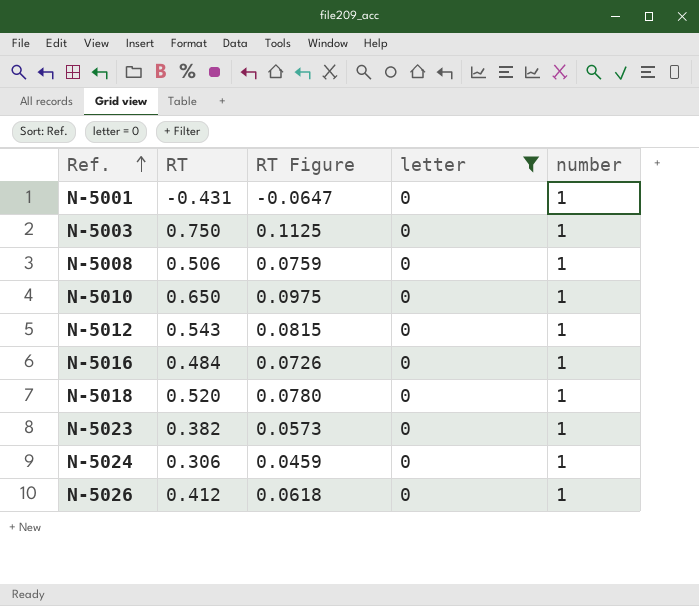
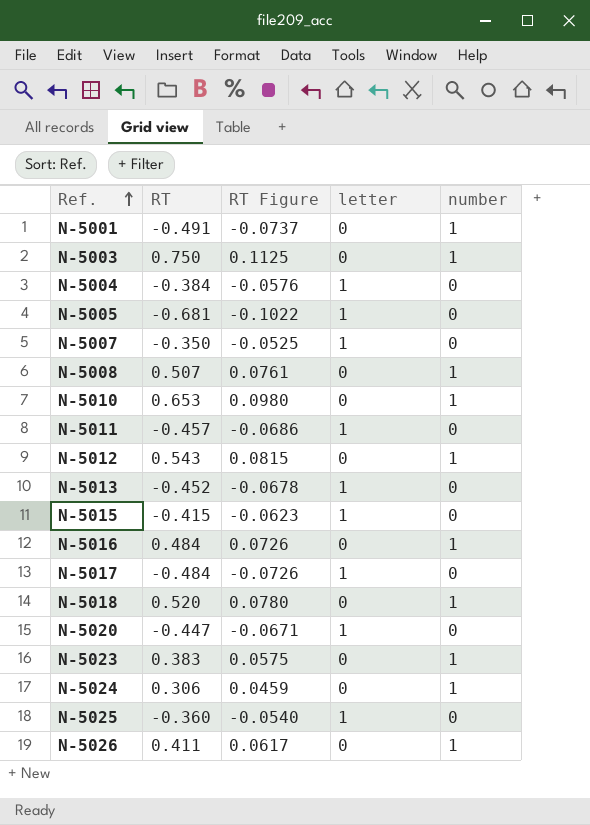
filter: letter = 0 -> none
N-5001 | RT: -0.431 -> -0.491
N-5001 | RT Figure: -0.0647 -> -0.0737
N-5008 | RT: 0.506 -> 0.507
N-5008 | RT Figure: 0.0759 -> 0.0761
N-5010 | RT: 0.650 -> 0.653
N-5010 | RT Figure: 0.0975 -> 0.0980
N-5023 | RT: 0.382 -> 0.383
N-5023 | RT Figure: 0.0573 -> 0.0575
N-5026 | RT: 0.412 -> 0.411
N-5026 | RT Figure: 0.0618 -> 0.0617

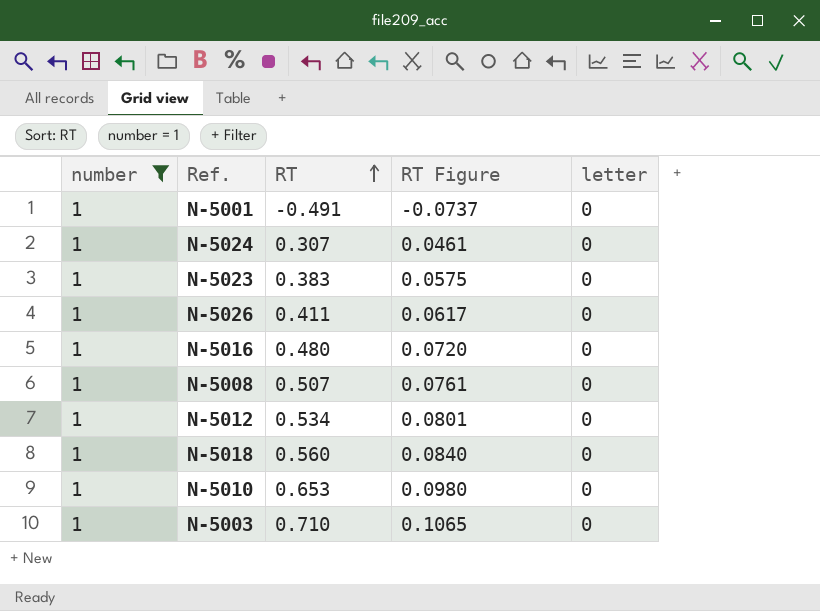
filter: none -> number = 1
row order: Ref. ascending -> RT ascending
column number | position: 5 -> 1
N-5024 | RT: 0.306 -> 0.307
N-5024 | RT Figure: 0.0459 -> 0.0461
N-5016 | RT: 0.484 -> 0.480
N-5016 | RT Figure: 0.0726 -> 0.0720
N-5012 | RT: 0.543 -> 0.534
N-5012 | RT Figure: 0.0815 -> 0.0801
N-5018 | RT: 0.520 -> 0.560
N-5018 | RT Figure: 0.0780 -> 0.0840
N-5003 | RT: 0.750 -> 0.710
N-5003 | RT Figure: 0.1125 -> 0.1065

